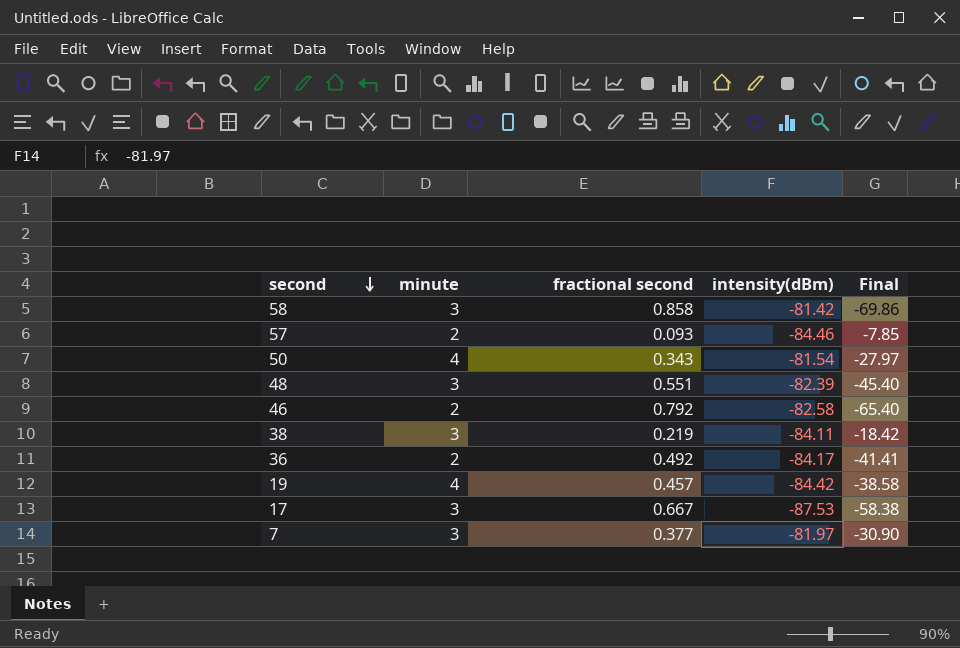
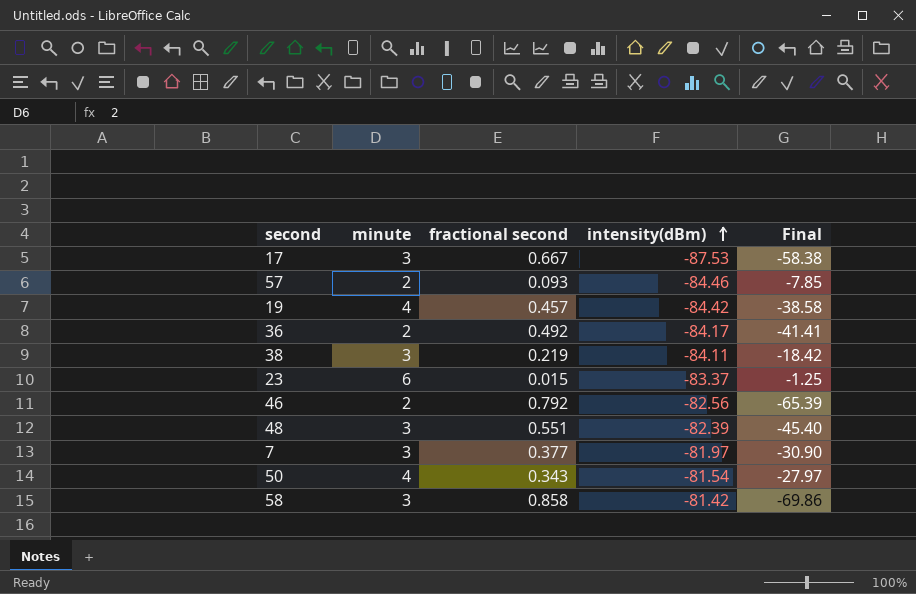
row order: second descending -> intensity(dBm) ascending
row 23: none -> 6 | 0.015 | -83.37 | -1.25
46 | intensity(dBm): -82.58 -> -82.56
46 | Final: -65.40 -> -65.39

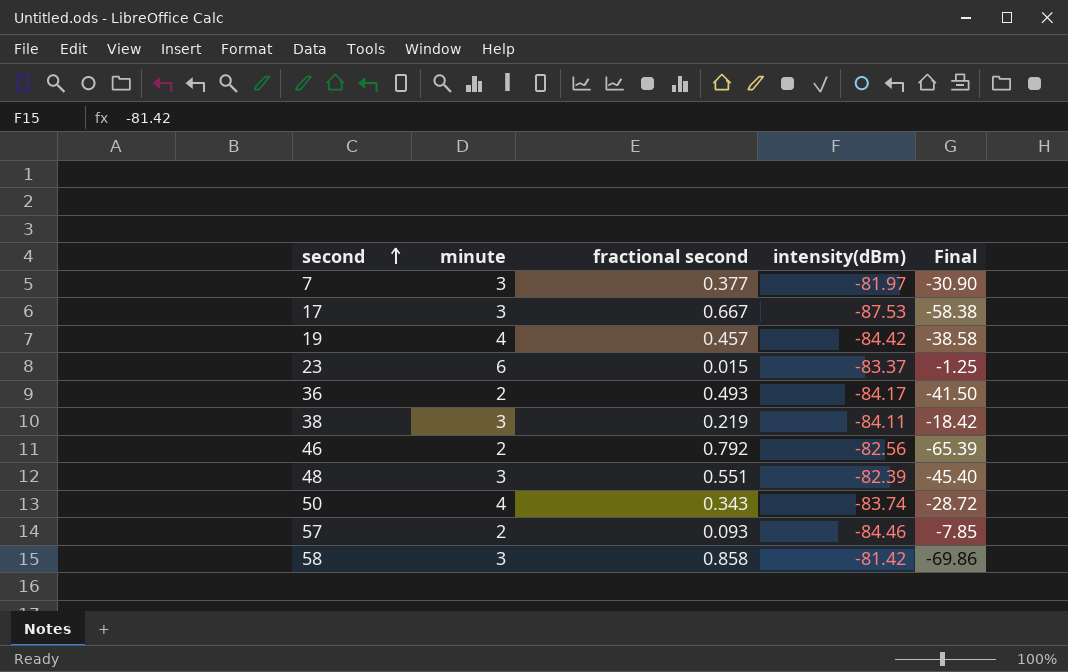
row order: intensity(dBm) ascending -> second ascending
36 | fractional second: 0.492 -> 0.493
36 | Final: -41.41 -> -41.50
50 | intensity(dBm): -81.54 -> -83.74
50 | Final: -27.97 -> -28.72

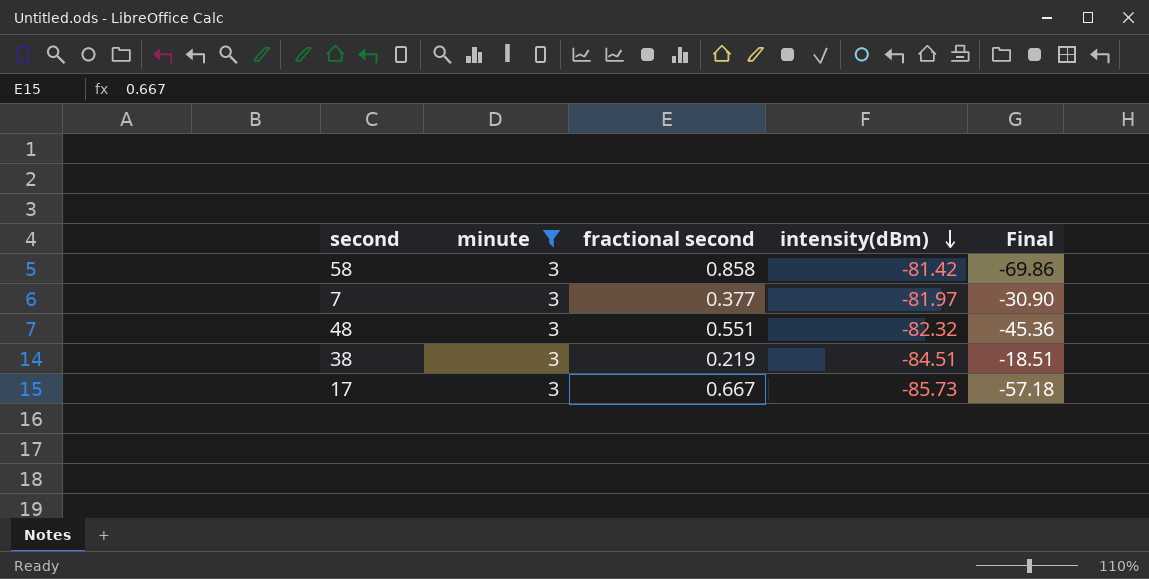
filter: none -> minute = 3
row order: second ascending -> intensity(dBm) descending
48 | intensity(dBm): -82.39 -> -82.32
48 | Final: -45.40 -> -45.36
38 | intensity(dBm): -84.11 -> -84.51
38 | Final: -18.42 -> -18.51
17 | intensity(dBm): -87.53 -> -85.73
17 | Final: -58.38 -> -57.18

